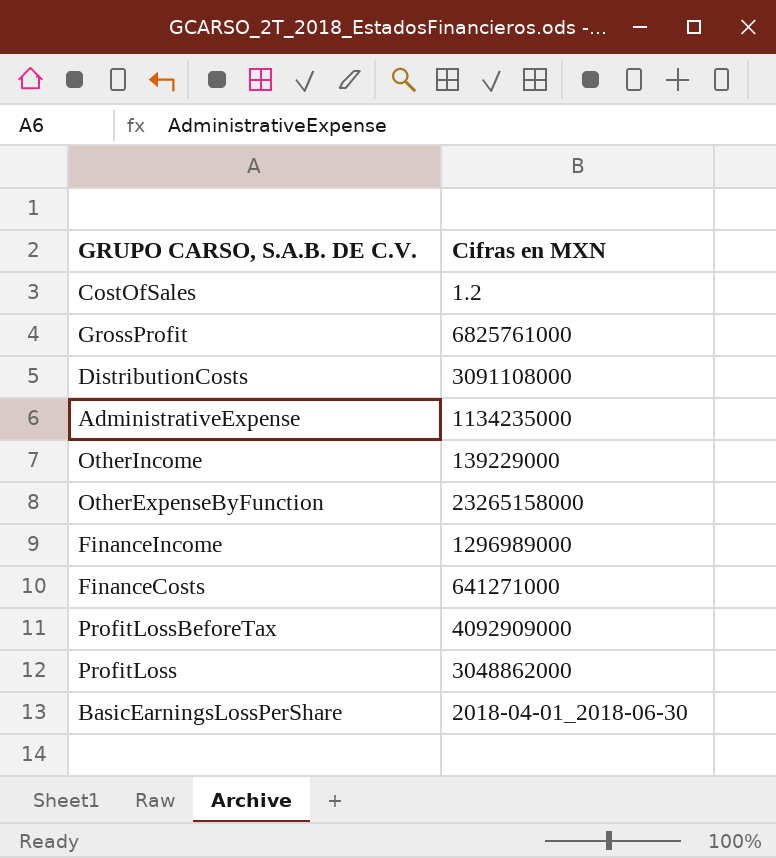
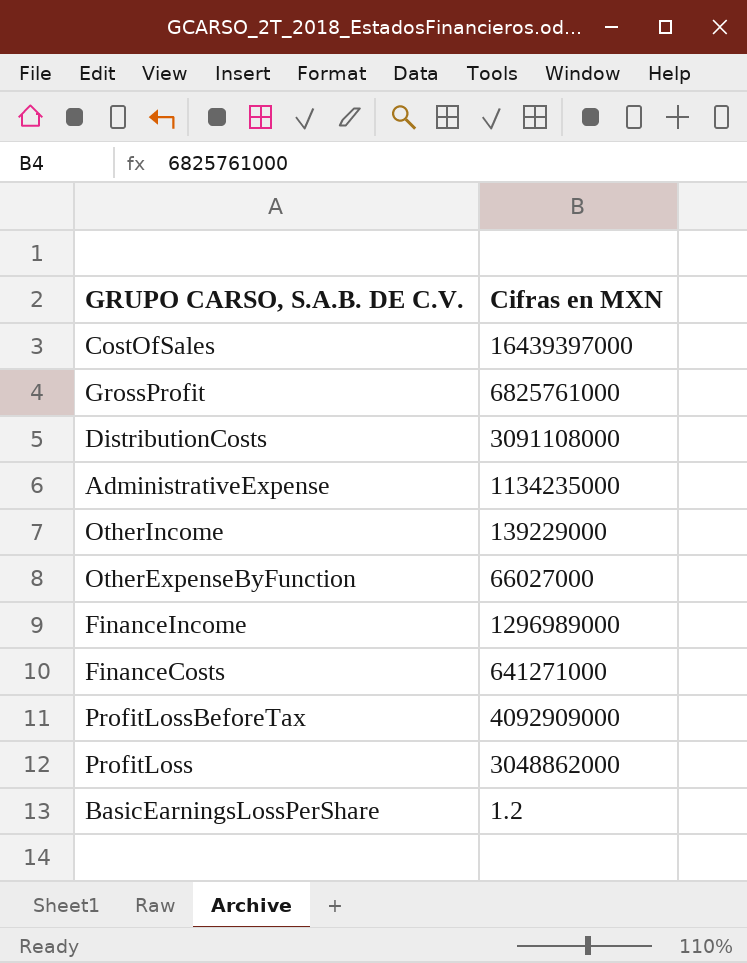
CostOfSales | Cifras en MXN: 1.2 -> 16439397000
OtherExpenseByFunction | Cifras en MXN: 23265158000 -> 66027000
BasicEarningsLossPerShare | Cifras en MXN: 2018-04-01_2018-06-30 -> 1.2

